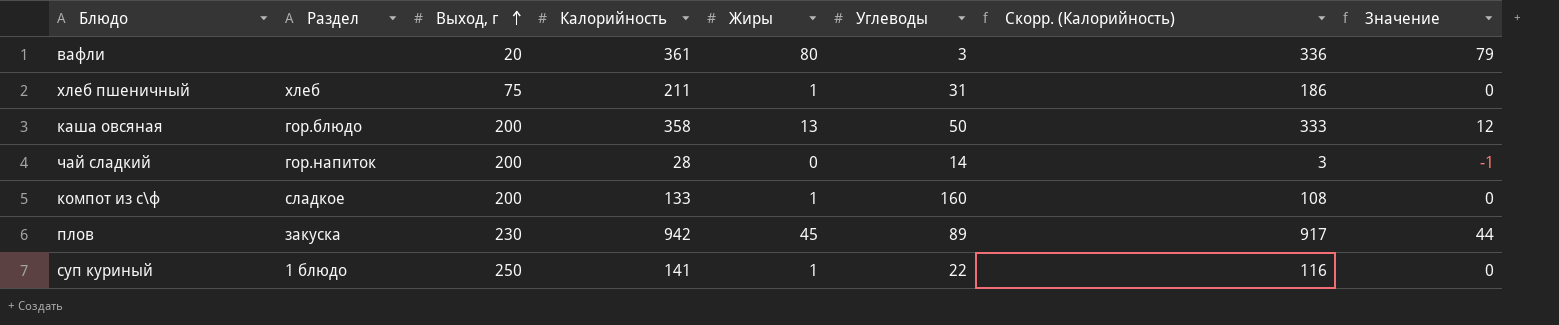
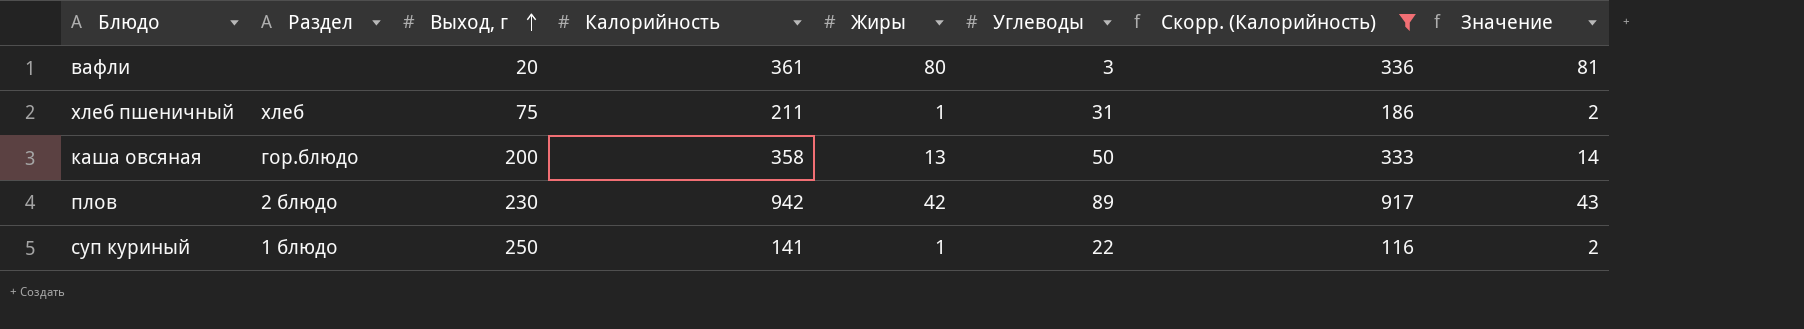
filter: none -> Скорр. (Калорийность) >= 116
column Значение | formula: [Жиры] - 1 -> [Жиры] + 1
плов | Раздел: закуска -> 2 блюдо
плов | Жиры: 45 -> 42

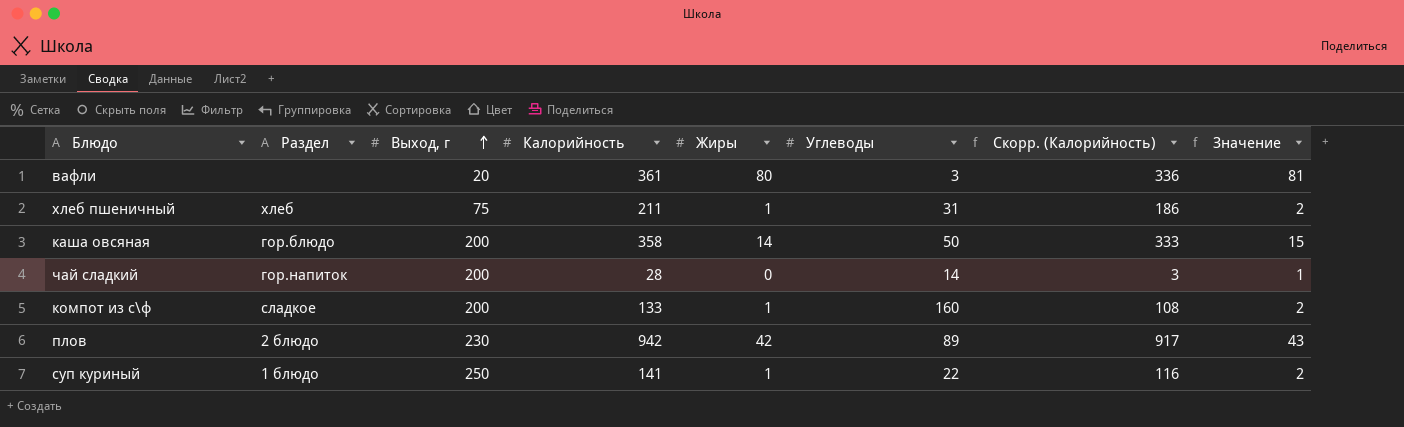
filter: Скорр. (Калорийность) >= 116 -> none
каша овсяная | Жиры: 13 -> 14
каша овсяная | Значение: 14 -> 15

